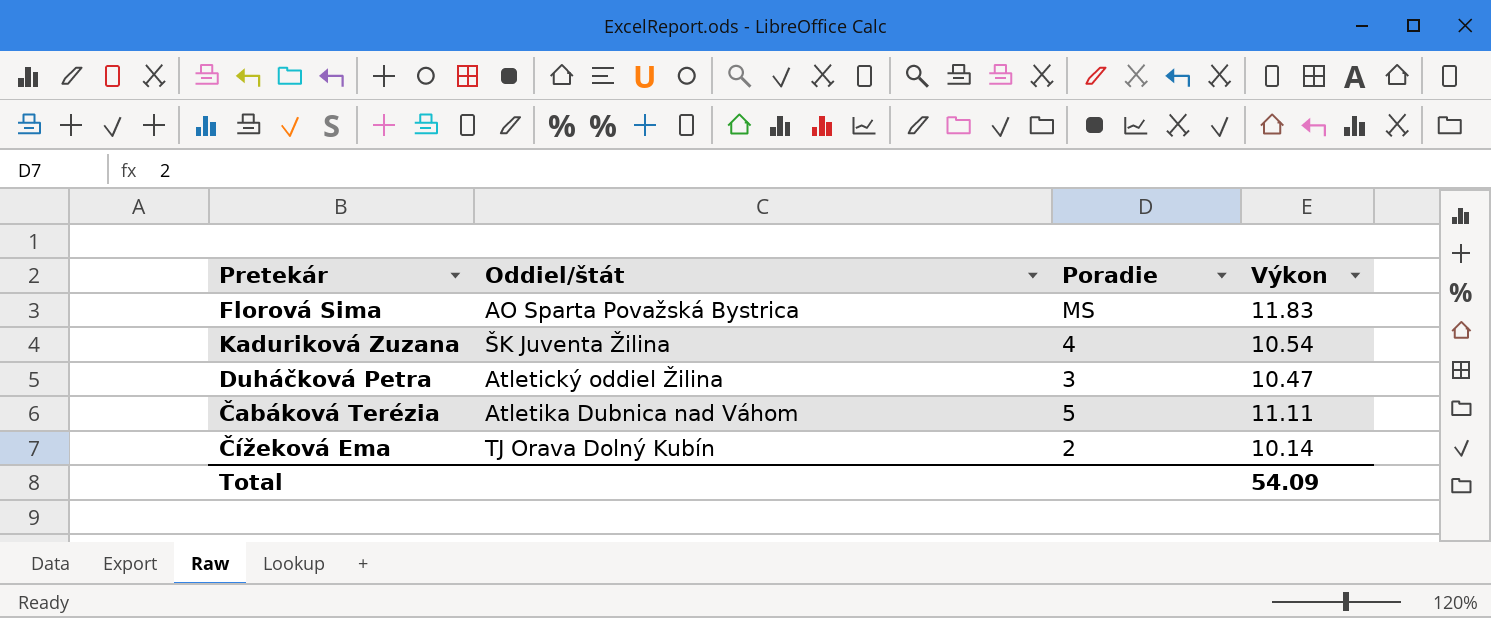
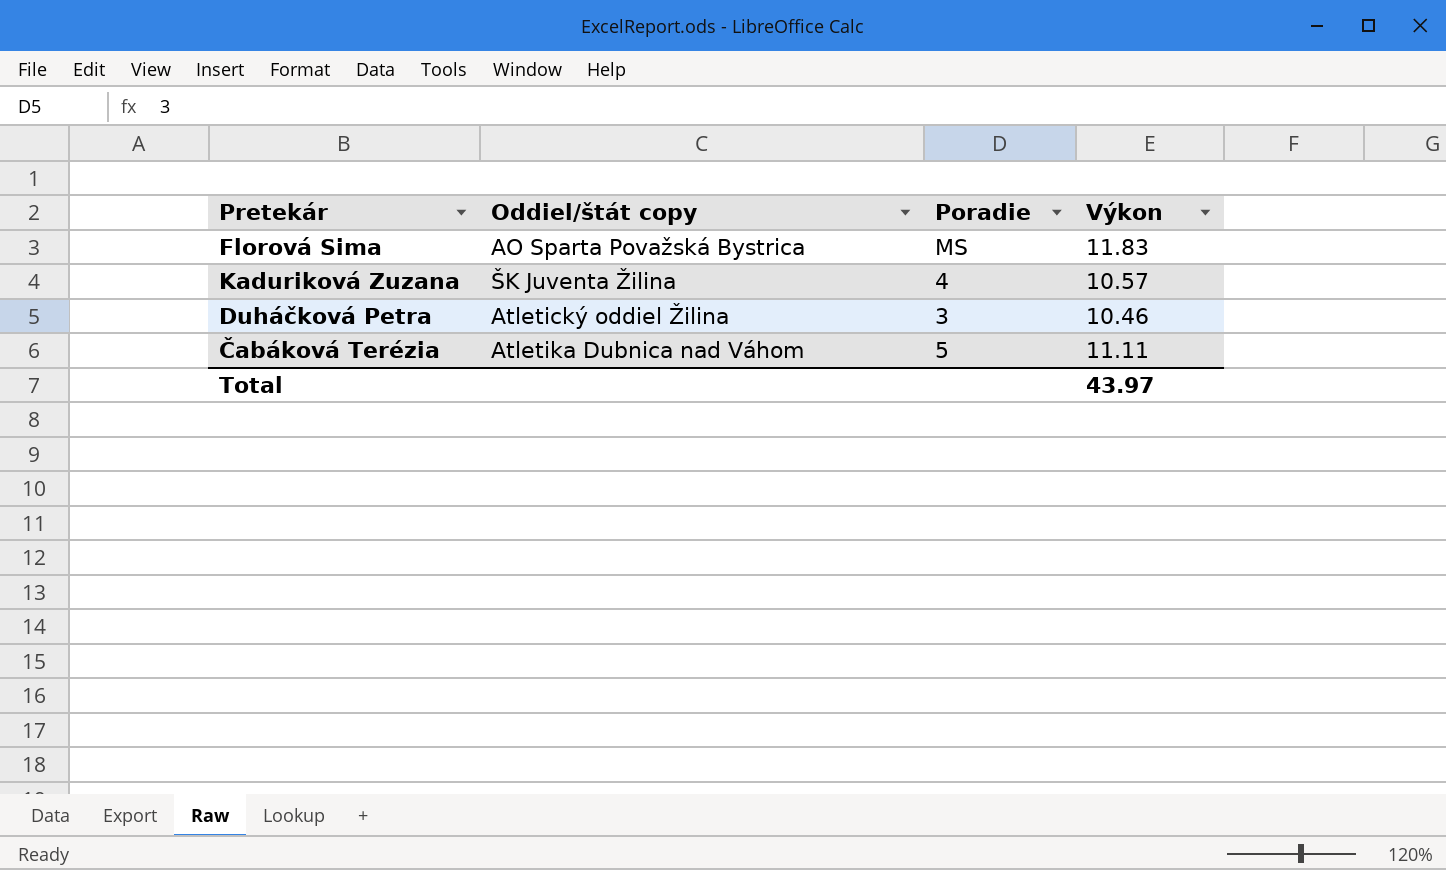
column name: Oddiel/štát -> Oddiel/štát copy
row Čížeková Ema: TJ Orava Dolný Kubín | 2 | 10.14 -> none
Kaduriková Zuzana | Výkon: 10.54 -> 10.57
Duháčková Petra | Výkon: 10.47 -> 10.46
Total | Výkon: 54.09 -> 43.97

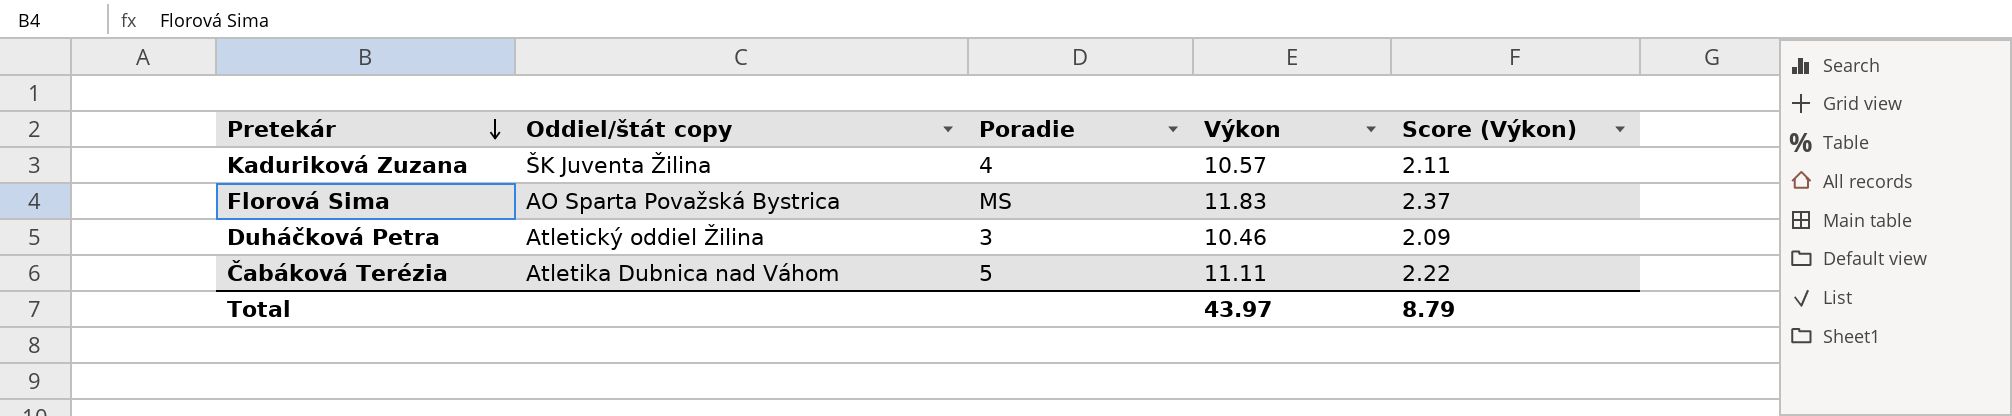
row order: none -> Pretekár descending
column Score (Výkon) | formula: none -> [Výkon] * 0.2

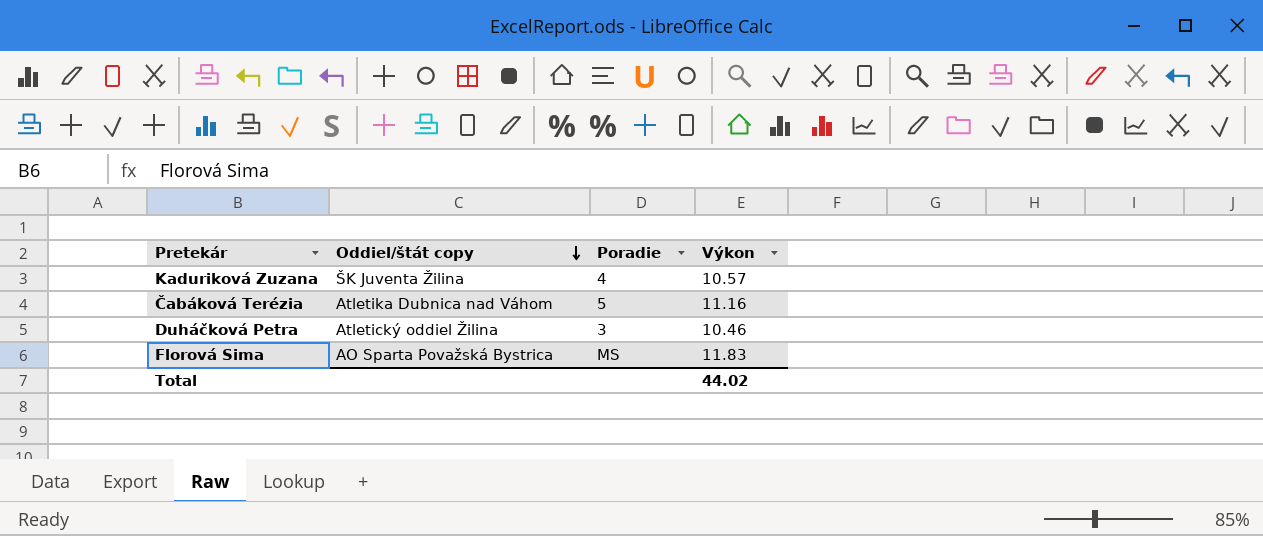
row order: Pretekár descending -> Oddiel/štát copy descending
column Score (Výkon) | formula: [Výkon] * 0.2 -> none
Čabáková Terézia | Výkon: 11.11 -> 11.16
Total | Výkon: 43.97 -> 44.02

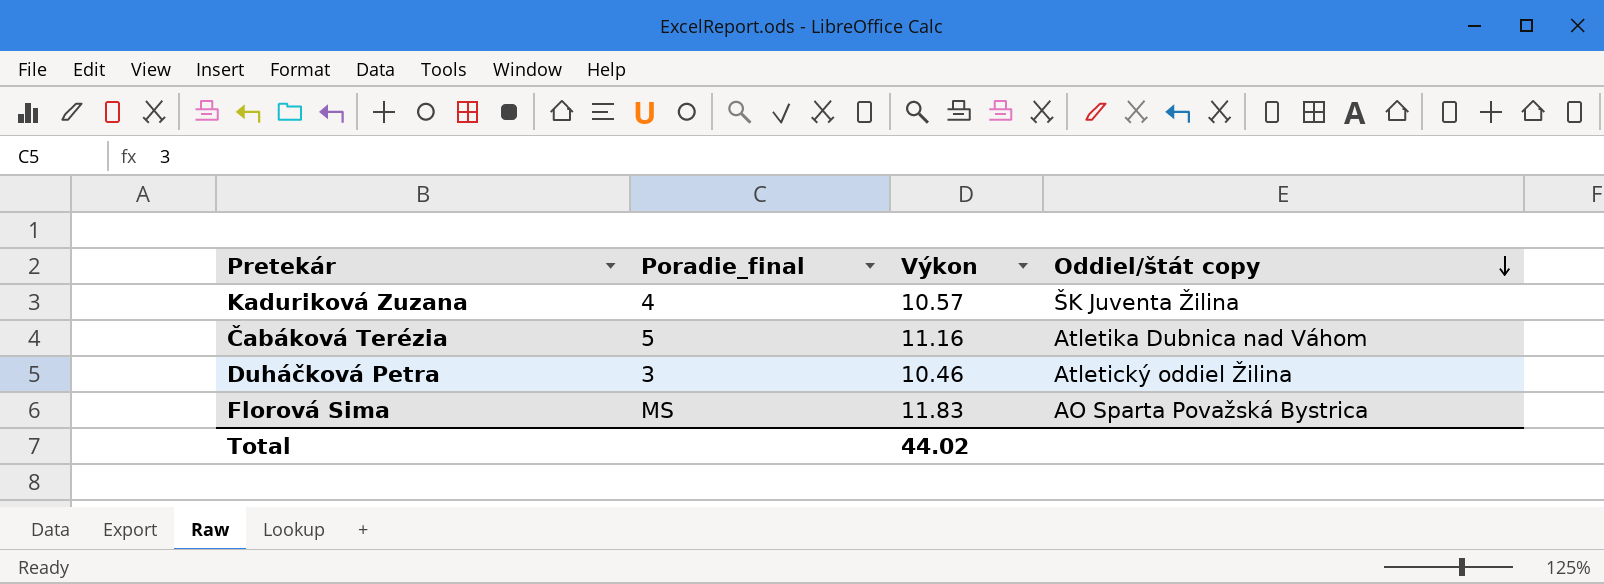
column name: Poradie -> Poradie_final
column Oddiel/štát copy | position: 2 -> 4

